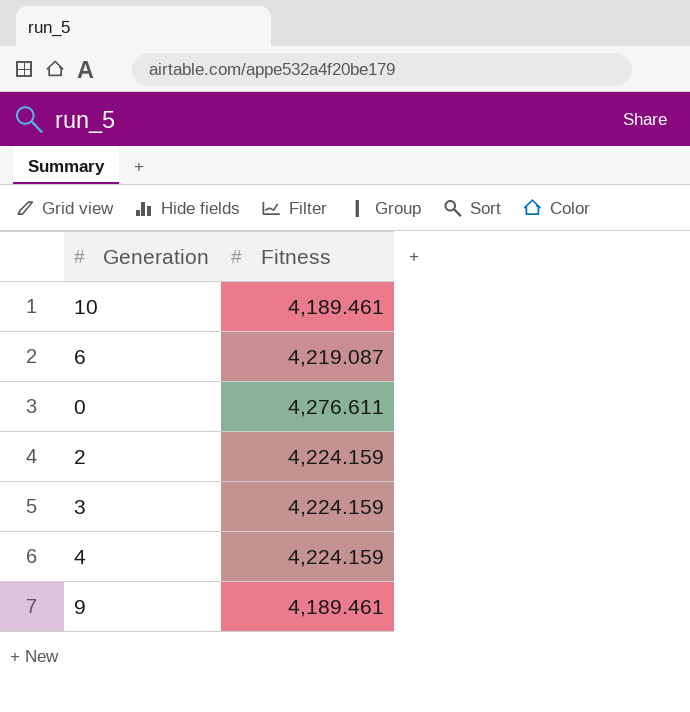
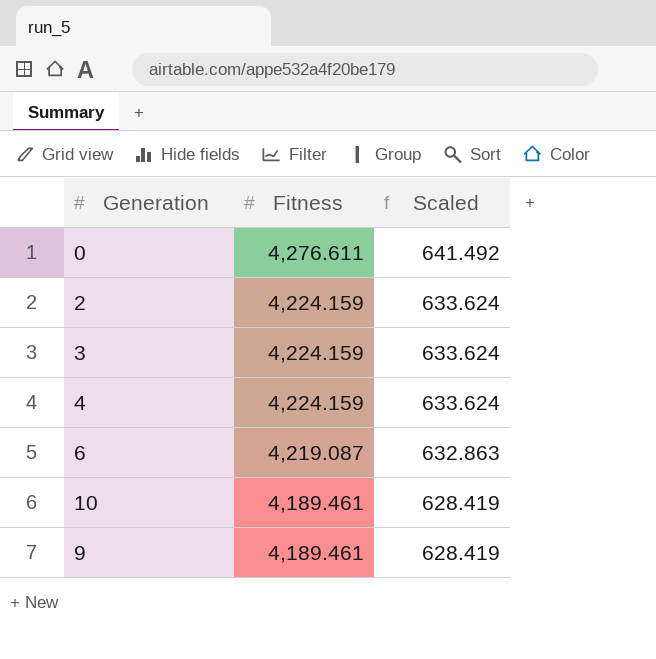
row order: none -> Fitness descending
column Scaled | formula: none -> [Fitness] * 0.15

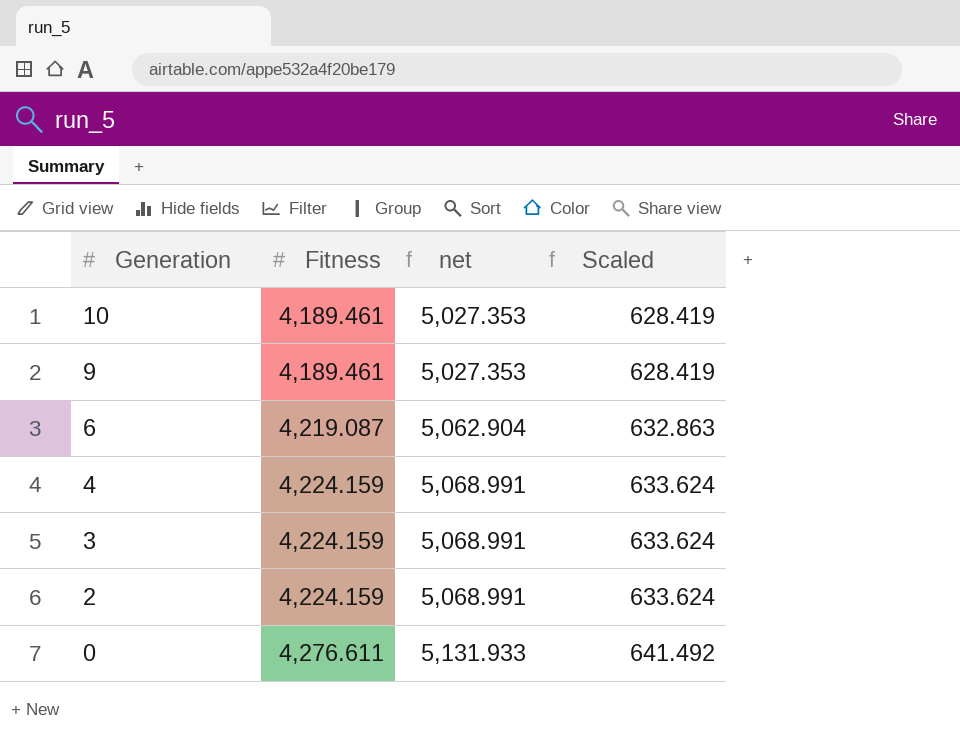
row order: Fitness descending -> Generation descending
column net | formula: none -> [Fitness] * 1.2

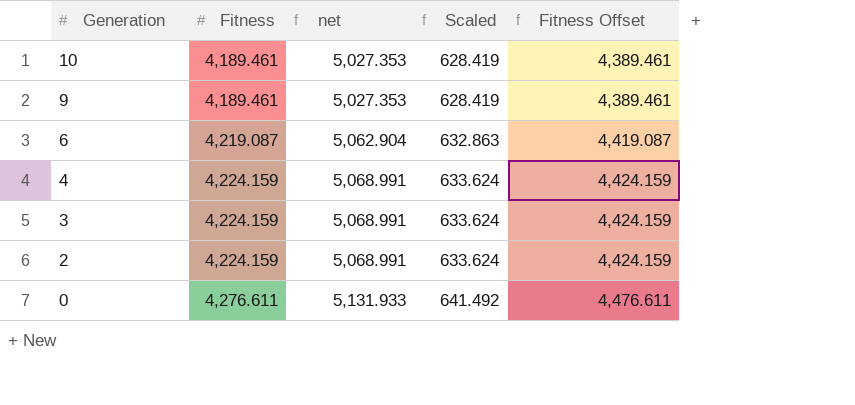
column Fitness Offset | formula: none -> [Fitness] + 200

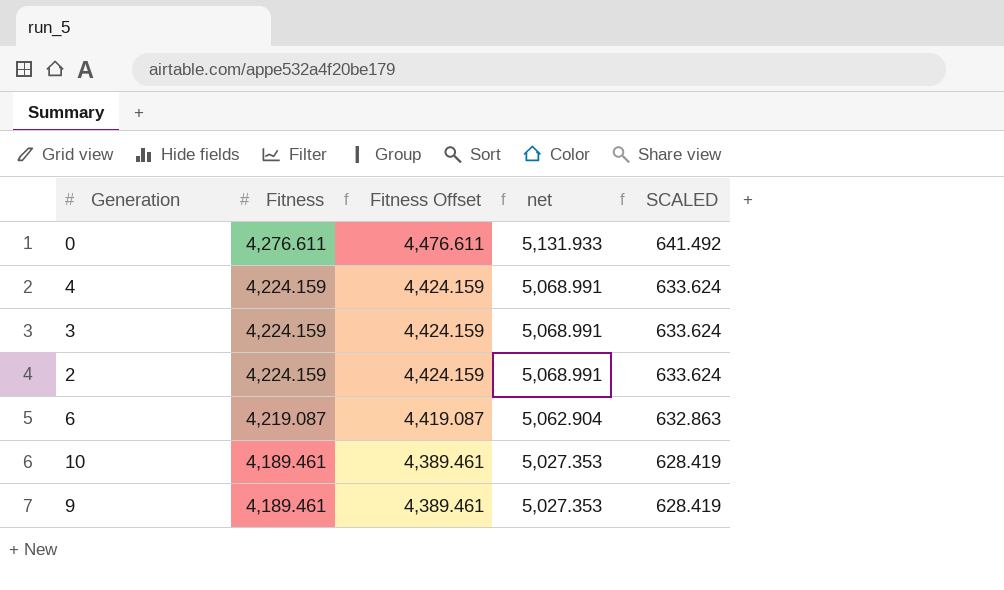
row order: Generation descending -> Fitness descending
column Fitness Offset | position: 5 -> 3
column name: Scaled -> SCALED

